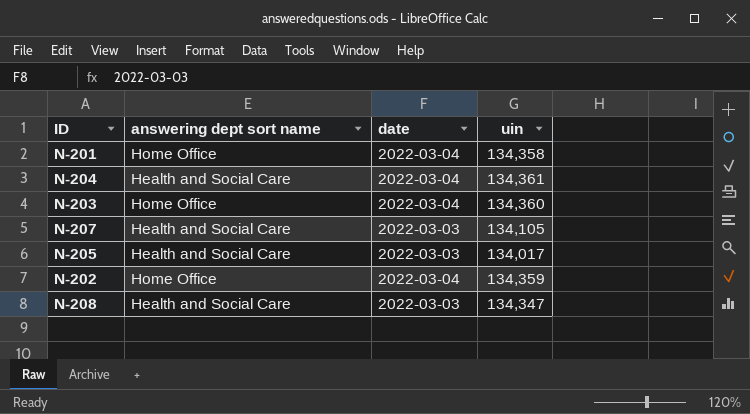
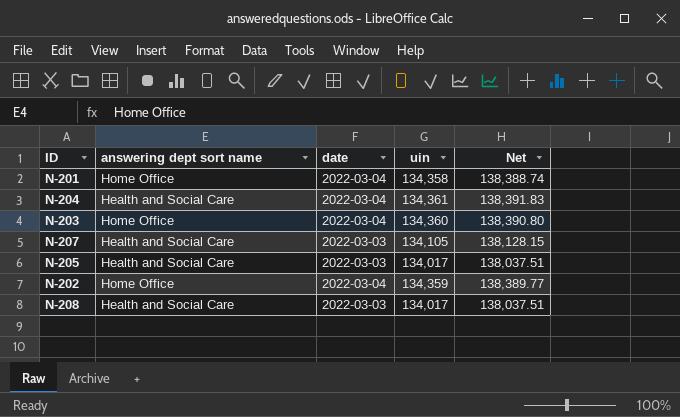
column Net | formula: none -> [uin] * 1.03
N-208 | uin: 134,347 -> 134,017

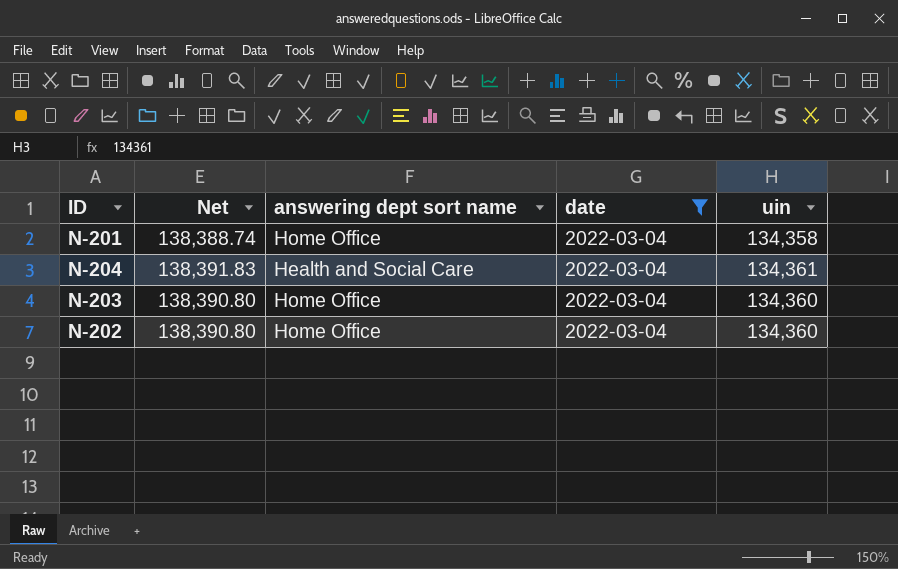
filter: none -> date = 2022-03-04
column Net | position: 5 -> 2
N-202 | Net: 138,389.77 -> 138,390.80
N-202 | uin: 134,359 -> 134,360

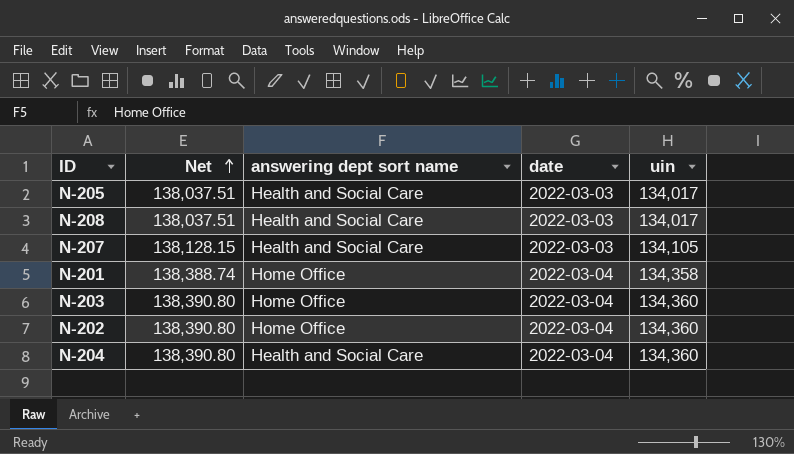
filter: date = 2022-03-04 -> none
row order: none -> Net ascending
N-204 | Net: 138,391.83 -> 138,390.80
N-204 | uin: 134,361 -> 134,360

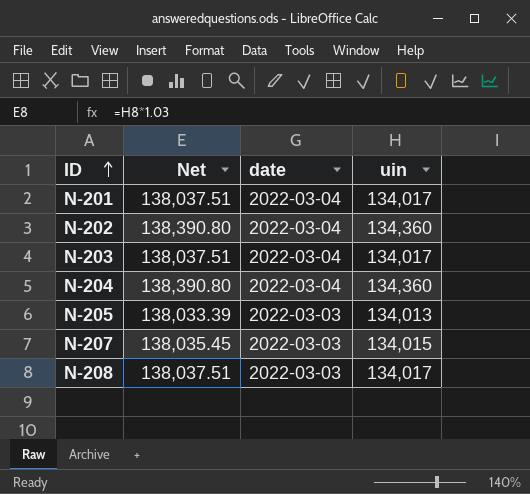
row order: Net ascending -> ID ascending
column answering dept sort name | position: 3 -> none
N-201 | Net: 138,388.74 -> 138,037.51
N-201 | uin: 134,358 -> 134,017
N-203 | Net: 138,390.80 -> 138,037.51
N-203 | uin: 134,360 -> 134,017
N-205 | Net: 138,037.51 -> 138,033.39
N-205 | uin: 134,017 -> 134,013
N-207 | Net: 138,128.15 -> 138,035.45
N-207 | uin: 134,105 -> 134,015

